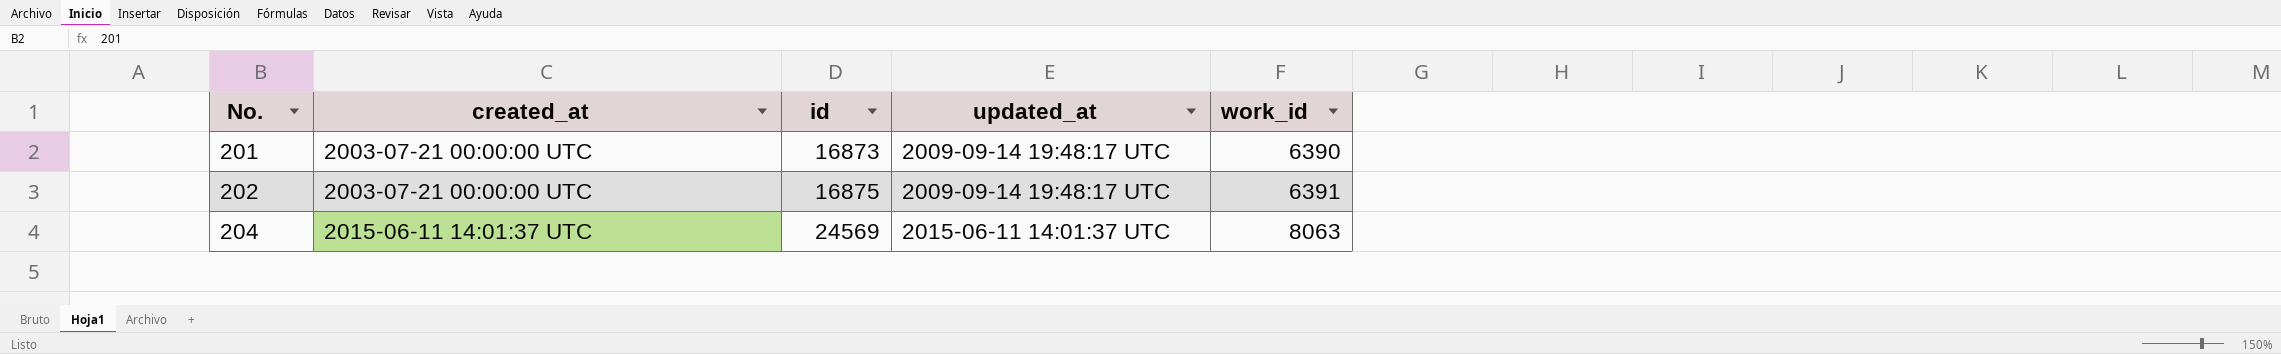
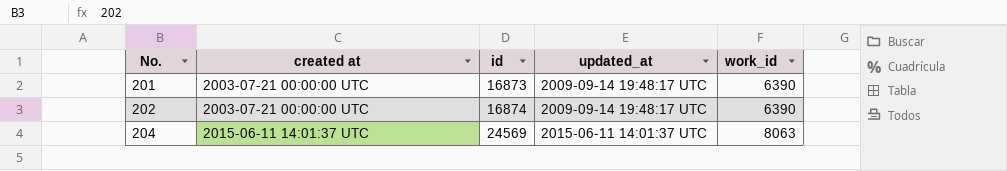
column name: created_at -> created at
202 | id: 16875 -> 16874
202 | work_id: 6391 -> 6390

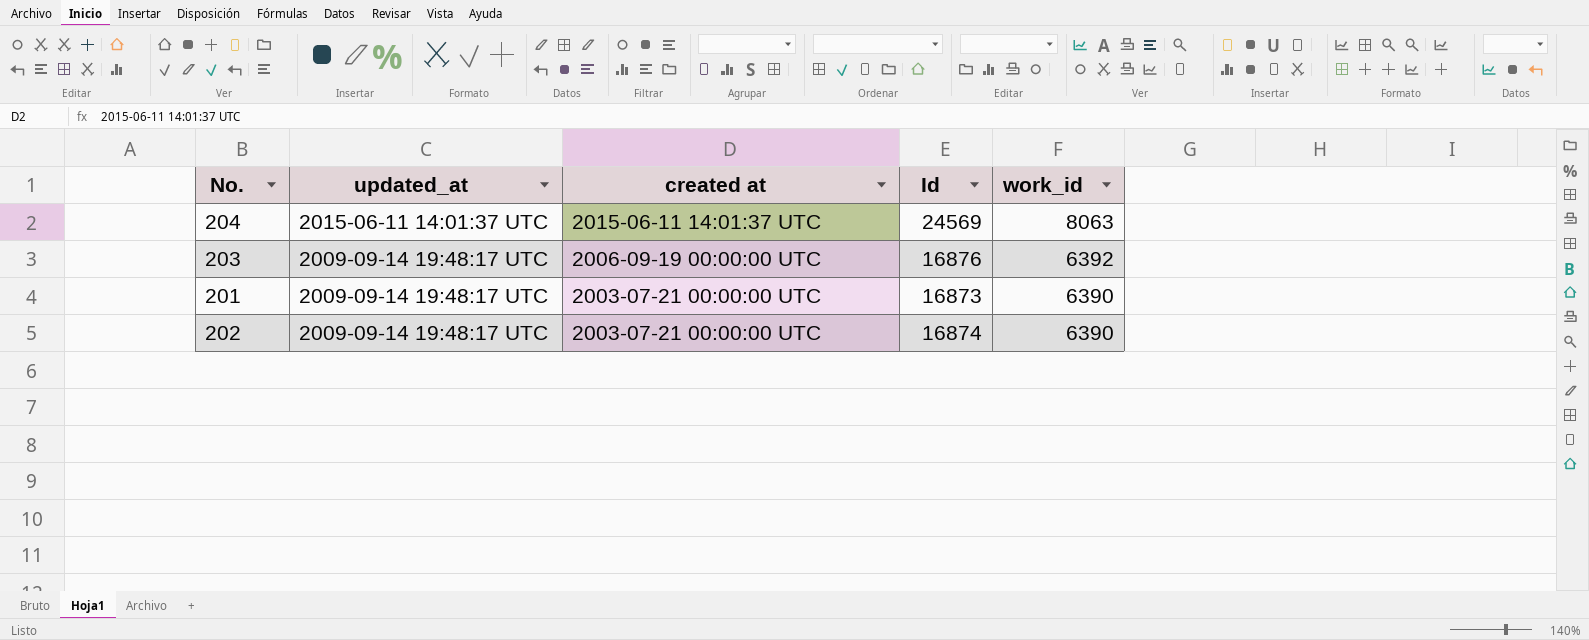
row order: No. ascending -> updated_at descending
column updated_at | position: 4 -> 2
column name: id -> Id
row 203: none -> 2009-09-14 19:48:17 UTC | 2006-09-19 00:00:00 UTC | 16876 | 6392

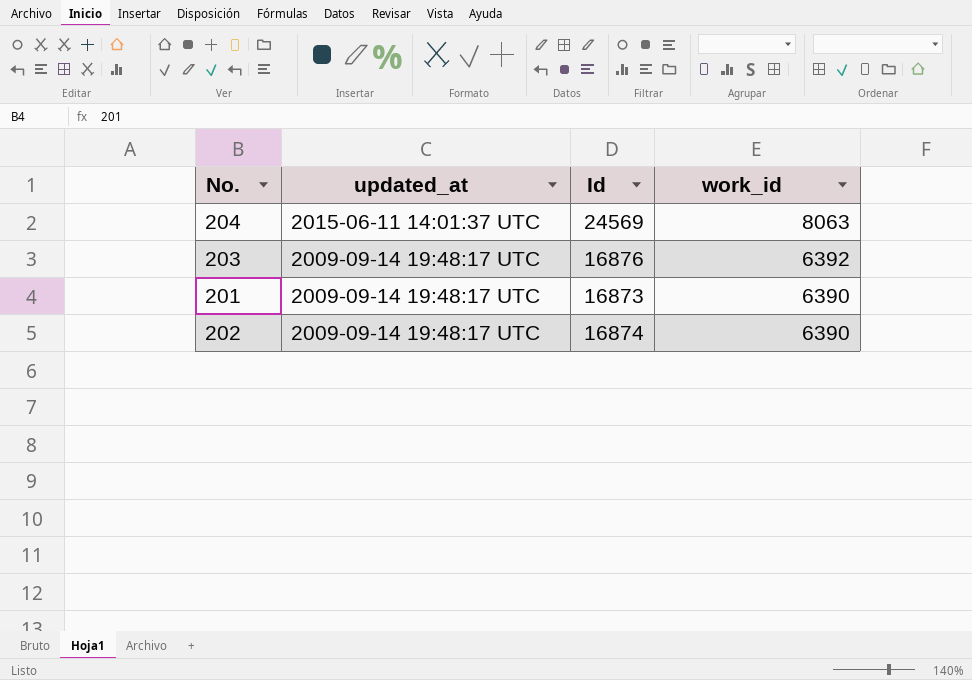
column created at | position: 3 -> none

